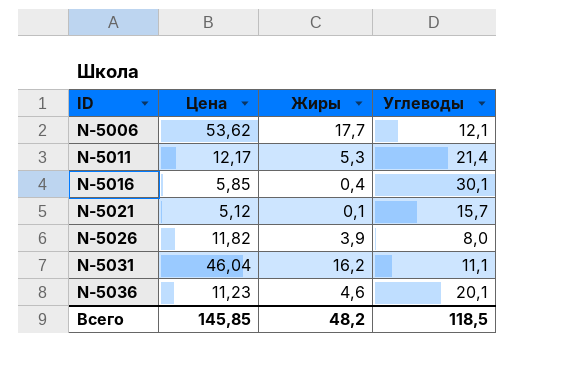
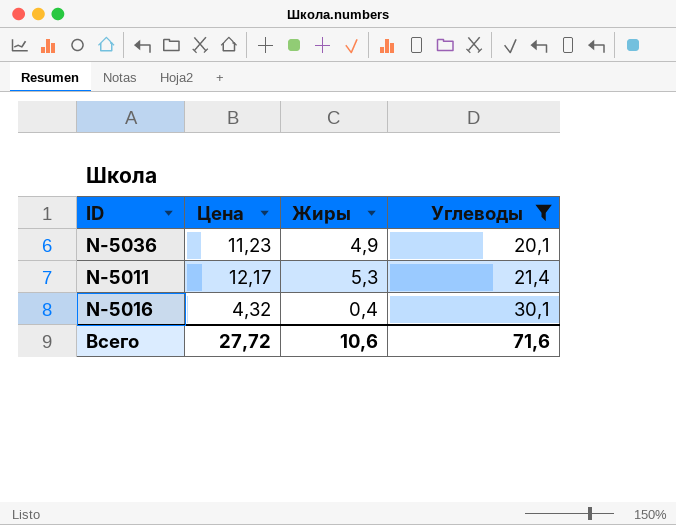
filter: none -> Углеводы >= 20,1
row order: ID ascending -> Углеводы ascending
N-5036 | Жиры: 4,6 -> 4,9
N-5016 | Цена: 5,85 -> 4,32
Всего | Цена: 145,85 -> 27,72
Всего | Жиры: 48,2 -> 10,6
Всего | Углеводы: 118,5 -> 71,6

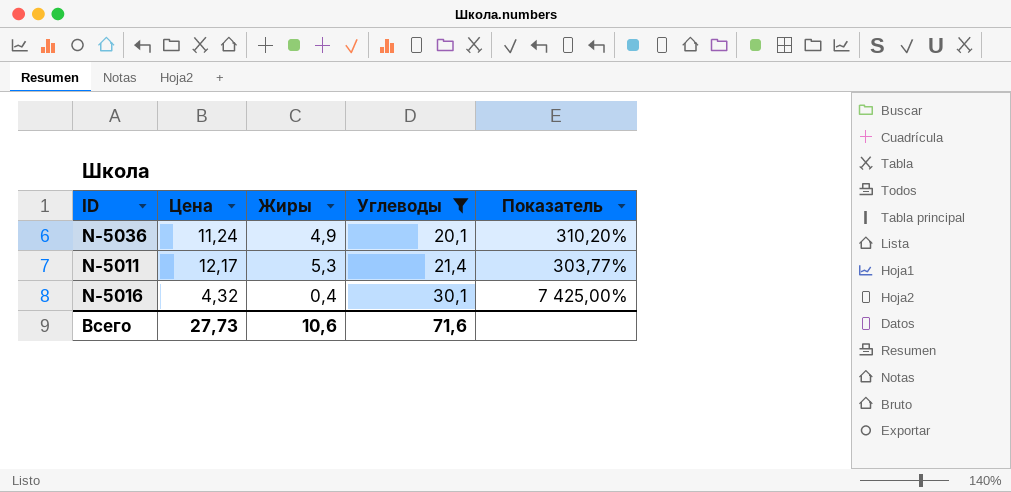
column Показатель | formula: none -> ([Углеводы] - [Жиры]) / [Жиры]
N-5036 | Цена: 11,23 -> 11,24
Всего | Цена: 27,72 -> 27,73

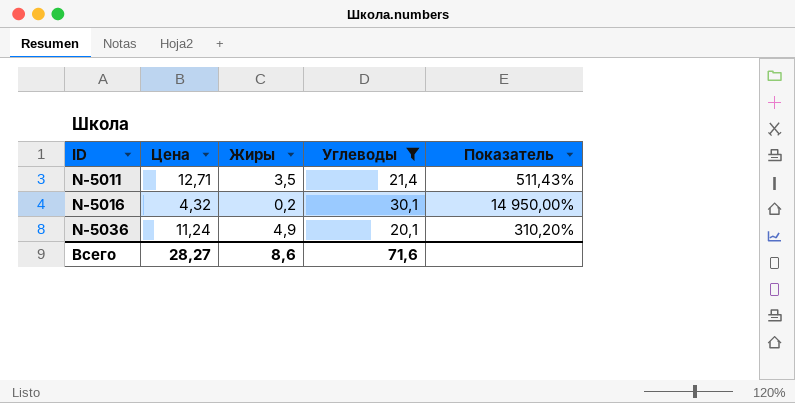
row order: Углеводы ascending -> ID ascending
N-5011 | Цена: 12,17 -> 12,71
N-5011 | Жиры: 5,3 -> 3,5
N-5011 | Показатель: 303,77% -> 511,43%
N-5016 | Жиры: 0,4 -> 0,2
N-5016 | Показатель: 7 425,00% -> 14 950,00%
Всего | Цена: 27,73 -> 28,27
Всего | Жиры: 10,6 -> 8,6

